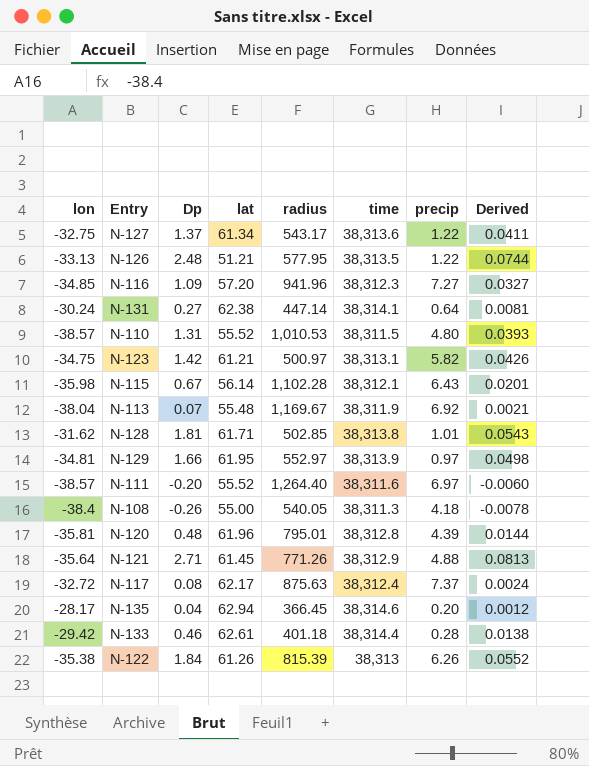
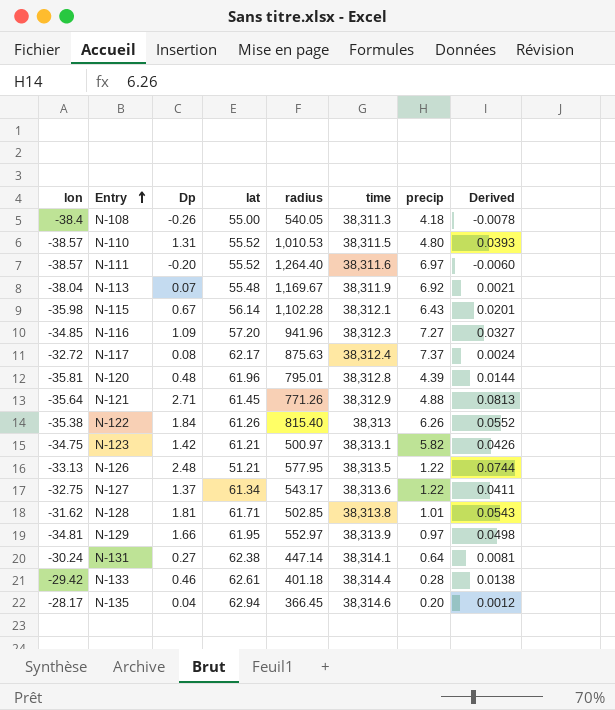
row order: none -> Entry ascending
N-122 | radius: 815.39 -> 815.40

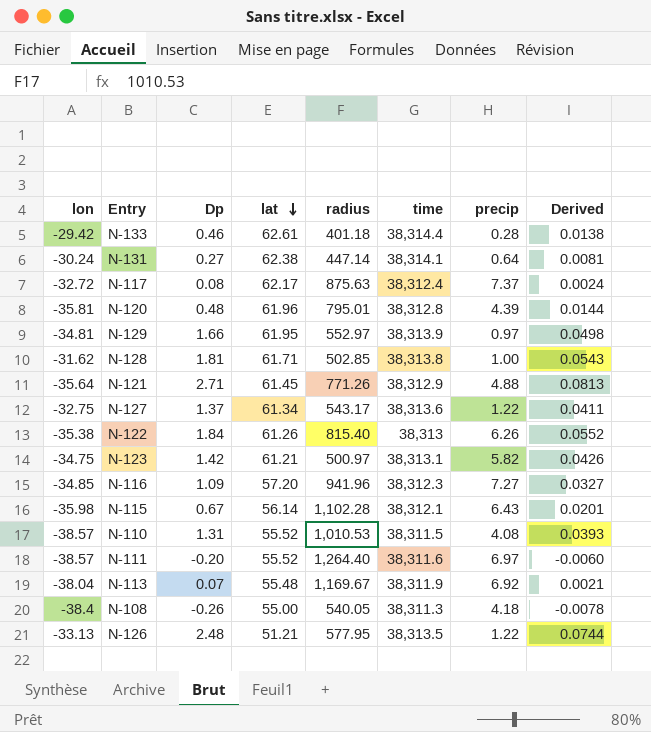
row order: Entry ascending -> lat descending
row N-135: -28.17 | 0.04 | 62.94 | 366.45 | 38,314.6 | 0.20 | 0.0012 -> none
N-128 | precip: 1.01 -> 1.00
N-110 | precip: 4.80 -> 4.08

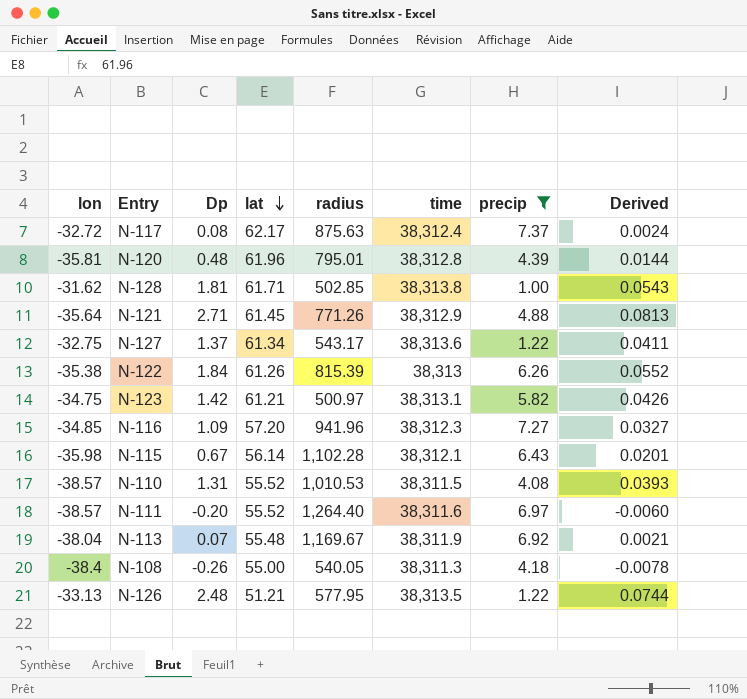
filter: none -> precip >= 1.00
N-122 | radius: 815.40 -> 815.39

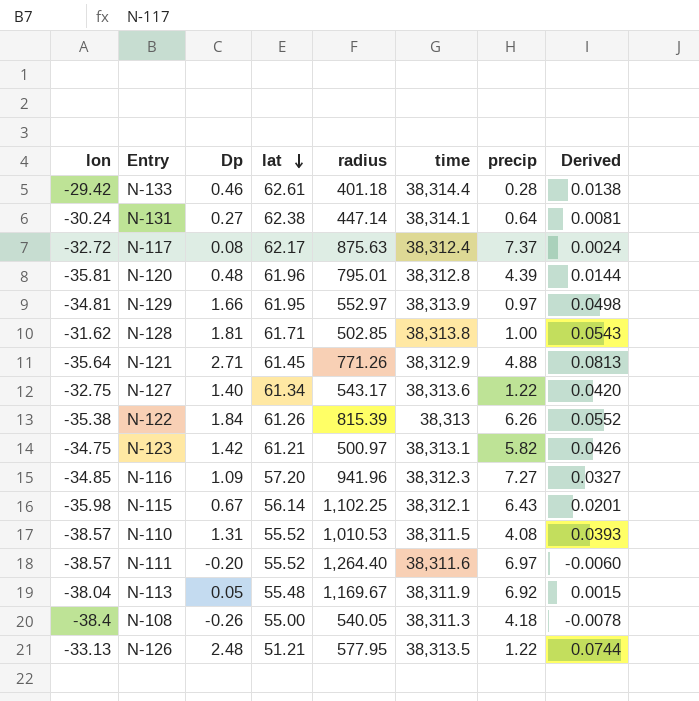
filter: precip >= 1.00 -> none
N-127 | Dp: 1.37 -> 1.40
N-127 | Derived: 0.0411 -> 0.0420
N-115 | radius: 1,102.28 -> 1,102.25
N-113 | Dp: 0.07 -> 0.05
N-113 | Derived: 0.0021 -> 0.0015

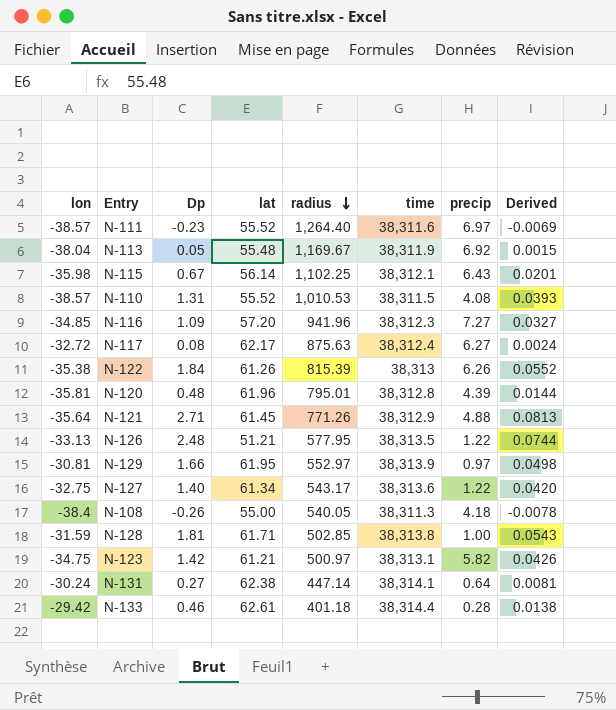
row order: lat descending -> radius descending
N-111 | Dp: -0.20 -> -0.23
N-111 | Derived: -0.0060 -> -0.0069
N-117 | precip: 7.37 -> 6.27
N-129 | lon: -34.81 -> -30.81
N-128 | lon: -31.62 -> -31.59

